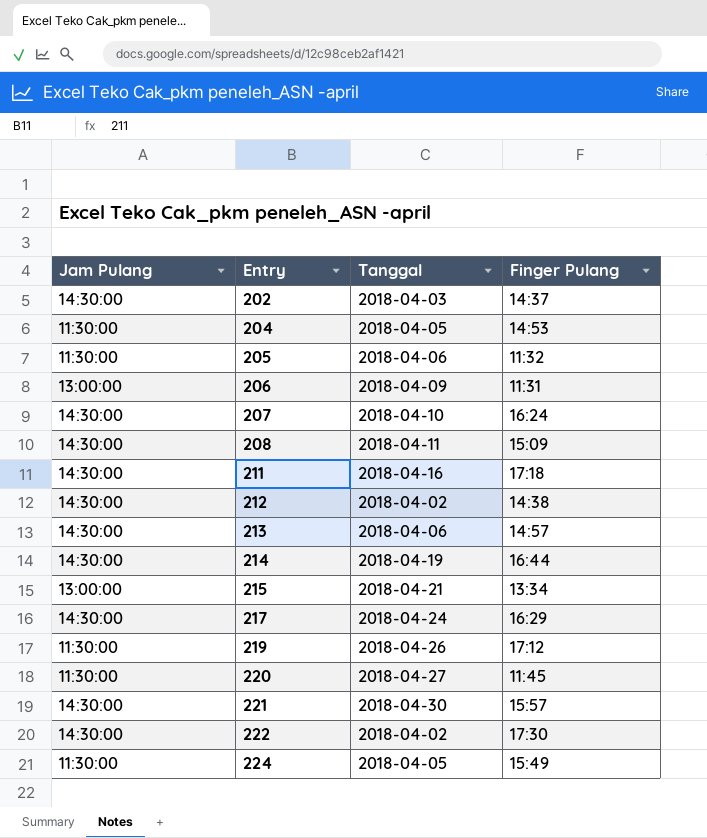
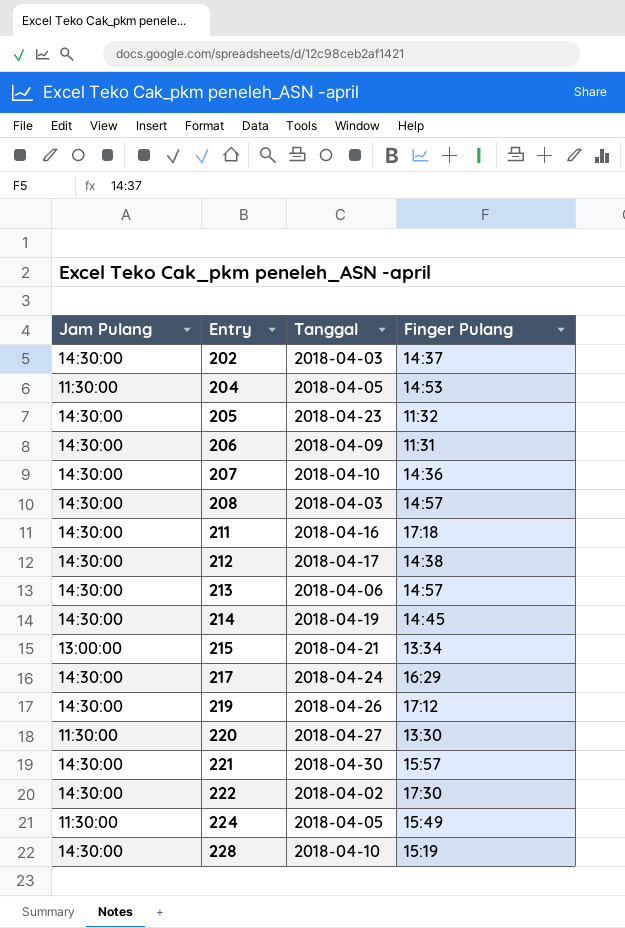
205 | Jam Pulang: 11:30:00 -> 14:30:00
205 | Tanggal: 2018-04-06 -> 2018-04-23
206 | Jam Pulang: 13:00:00 -> 14:30:00
207 | Finger Pulang: 16:24 -> 14:36
208 | Tanggal: 2018-04-11 -> 2018-04-03
208 | Finger Pulang: 15:09 -> 14:57
212 | Tanggal: 2018-04-02 -> 2018-04-17
214 | Finger Pulang: 16:44 -> 14:45
219 | Jam Pulang: 11:30:00 -> 14:30:00
220 | Finger Pulang: 11:45 -> 13:30
row 228: none -> 14:30:00 | 2018-04-10 | 15:19

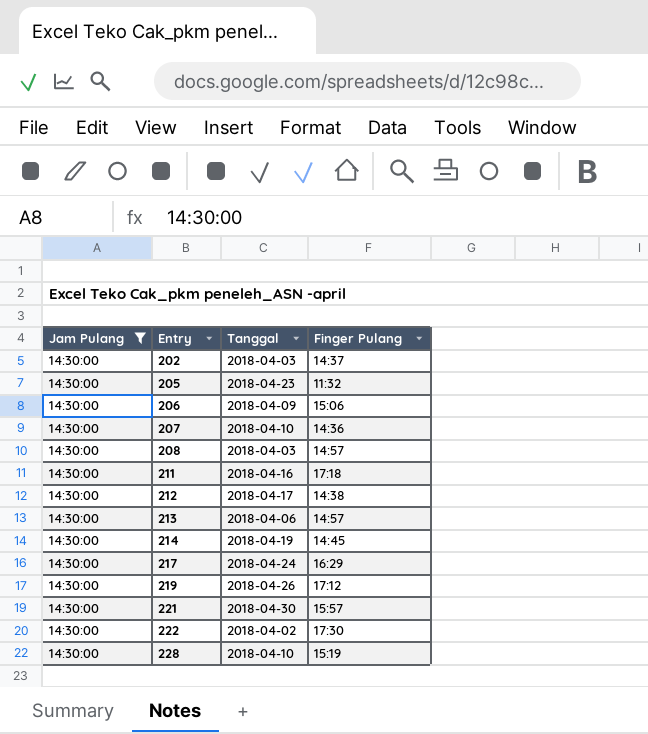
filter: none -> Jam Pulang = 14:30:00
206 | Finger Pulang: 11:31 -> 15:06

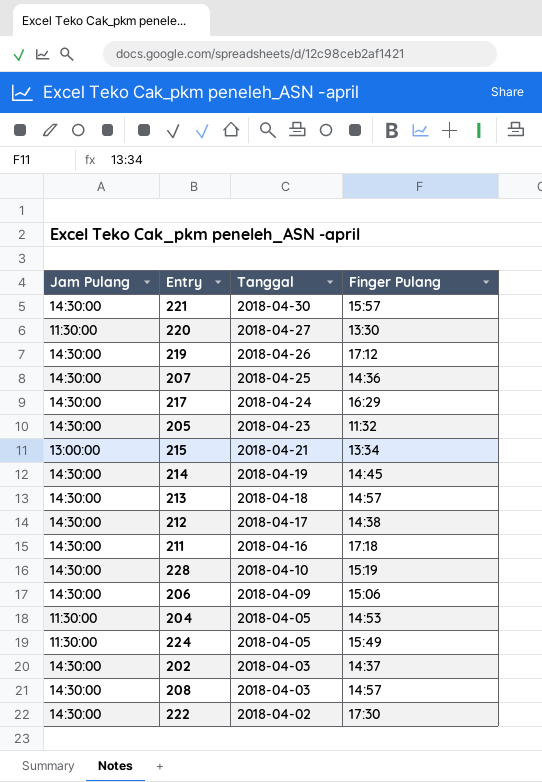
filter: Jam Pulang = 14:30:00 -> none
row order: Entry ascending -> Tanggal descending
207 | Tanggal: 2018-04-10 -> 2018-04-25
213 | Tanggal: 2018-04-06 -> 2018-04-18

